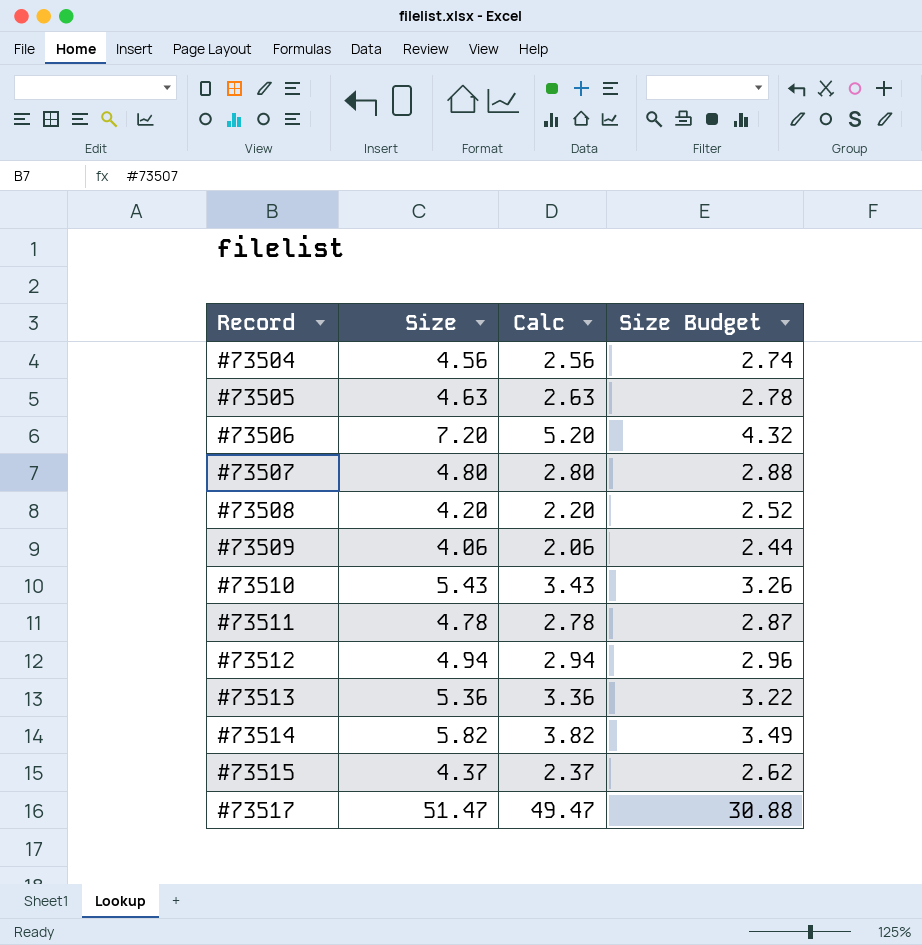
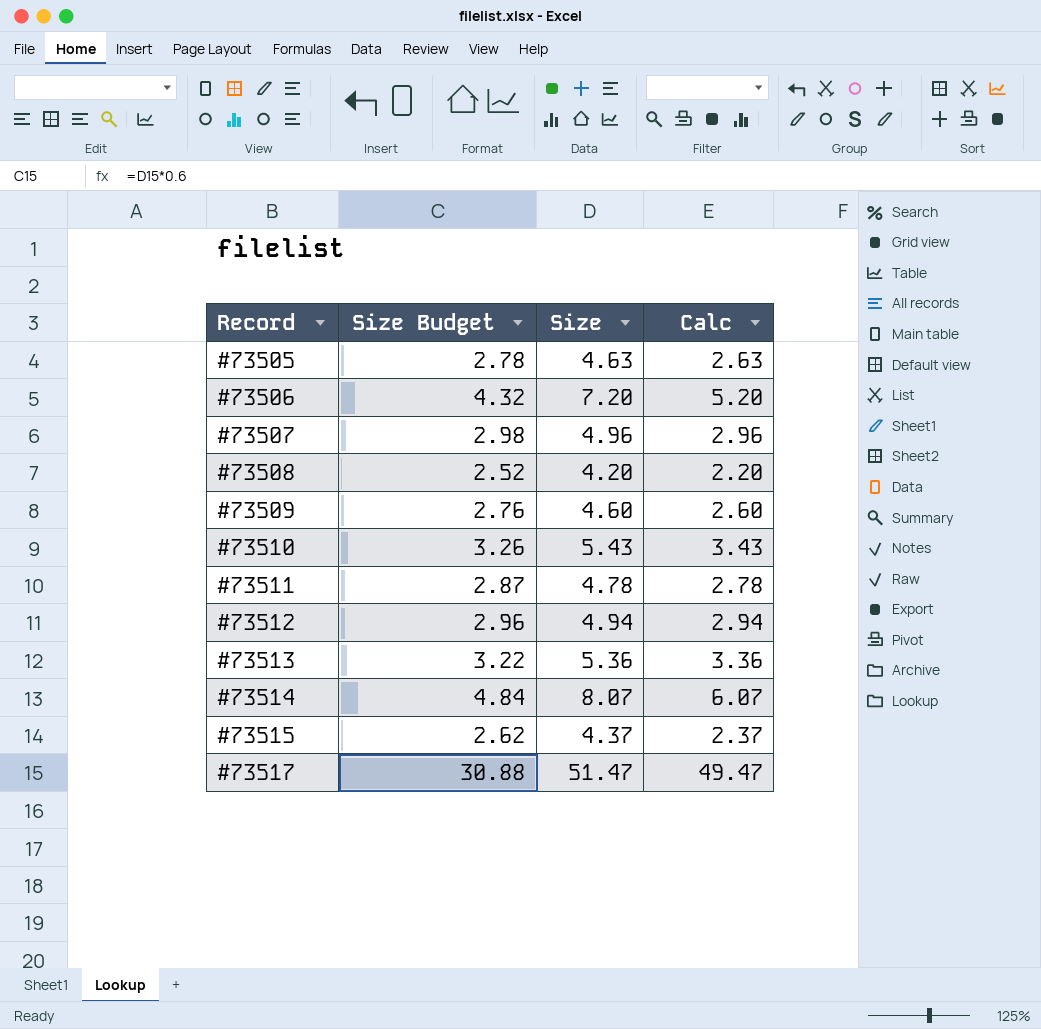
column Size Budget | position: 4 -> 2
row #73504: 4.56 | 2.56 | 2.74 -> none
#73507 | Size Budget: 2.88 -> 2.98
#73507 | Size: 4.80 -> 4.96
#73507 | Calc: 2.80 -> 2.96
#73509 | Size Budget: 2.44 -> 2.76
#73509 | Size: 4.06 -> 4.60
#73509 | Calc: 2.06 -> 2.60
#73514 | Size Budget: 3.49 -> 4.84
#73514 | Size: 5.82 -> 8.07
#73514 | Calc: 3.82 -> 6.07

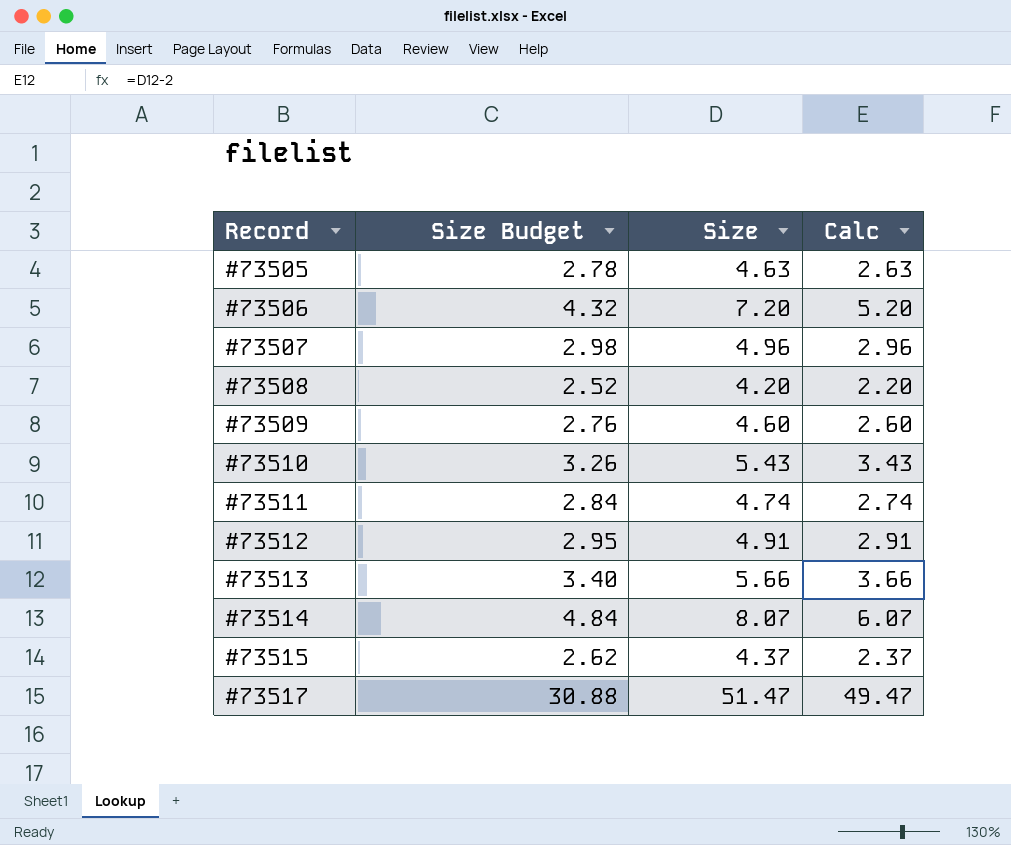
#73511 | Size Budget: 2.87 -> 2.84
#73511 | Size: 4.78 -> 4.74
#73511 | Calc: 2.78 -> 2.74
#73512 | Size Budget: 2.96 -> 2.95
#73512 | Size: 4.94 -> 4.91
#73512 | Calc: 2.94 -> 2.91
#73513 | Size Budget: 3.22 -> 3.40
#73513 | Size: 5.36 -> 5.66
#73513 | Calc: 3.36 -> 3.66

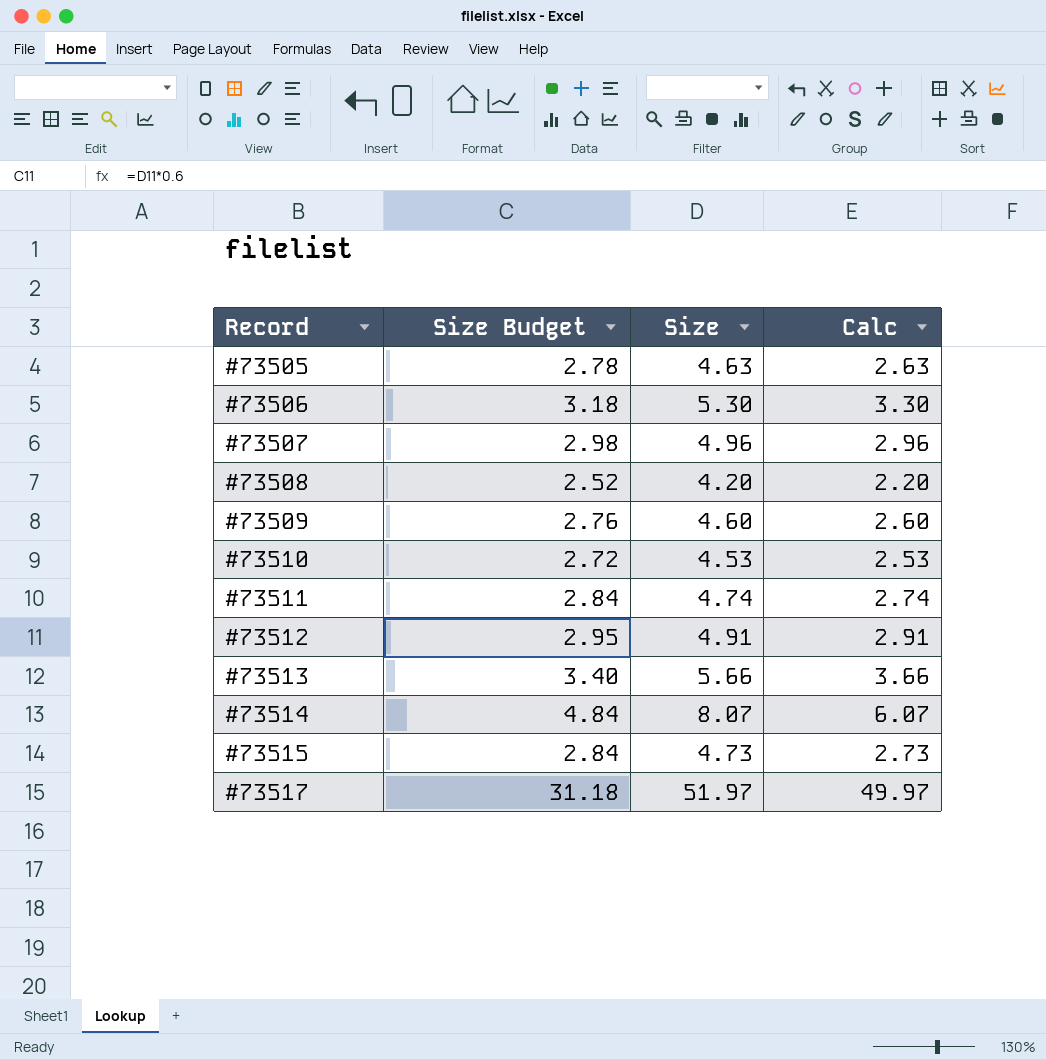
#73506 | Size Budget: 4.32 -> 3.18
#73506 | Size: 7.20 -> 5.30
#73506 | Calc: 5.20 -> 3.30
#73510 | Size Budget: 3.26 -> 2.72
#73510 | Size: 5.43 -> 4.53
#73510 | Calc: 3.43 -> 2.53
#73515 | Size Budget: 2.62 -> 2.84
#73515 | Size: 4.37 -> 4.73
#73515 | Calc: 2.37 -> 2.73
#73517 | Size Budget: 30.88 -> 31.18
#73517 | Size: 51.47 -> 51.97
#73517 | Calc: 49.47 -> 49.97

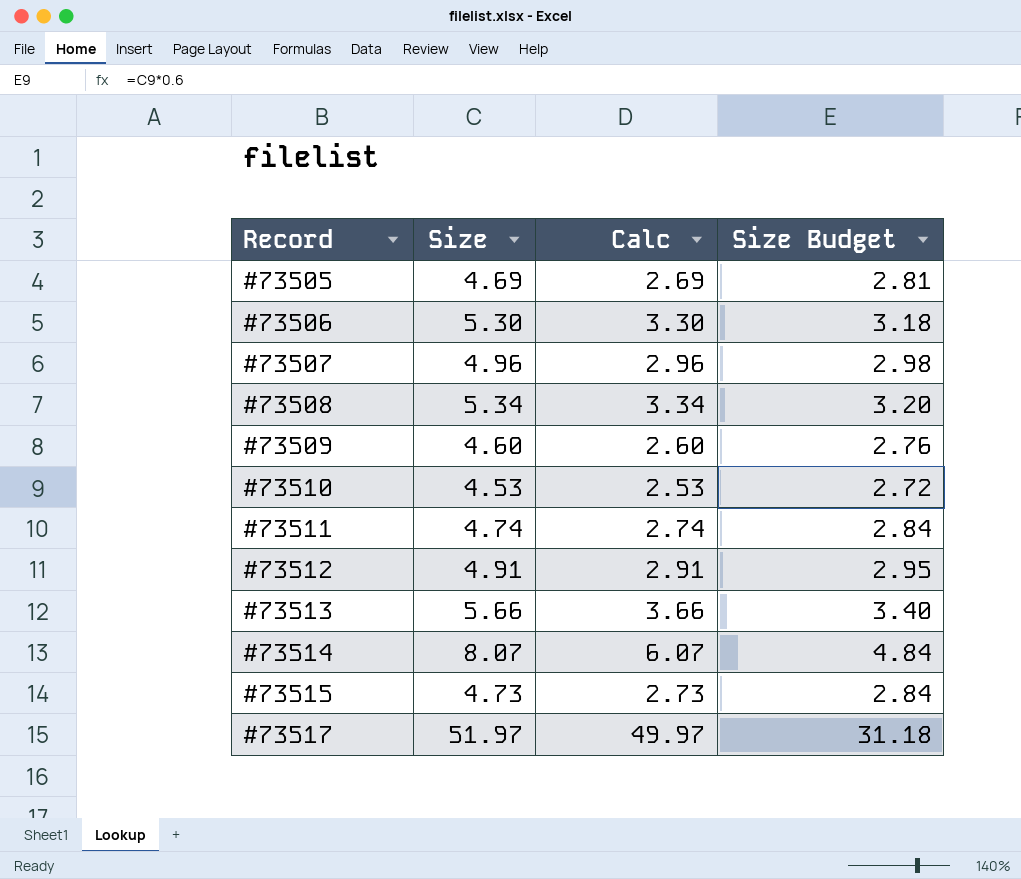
column Size Budget | position: 2 -> 4
#73505 | Size: 4.63 -> 4.69
#73505 | Calc: 2.63 -> 2.69
#73505 | Size Budget: 2.78 -> 2.81
#73508 | Size: 4.20 -> 5.34
#73508 | Calc: 2.20 -> 3.34
#73508 | Size Budget: 2.52 -> 3.20

